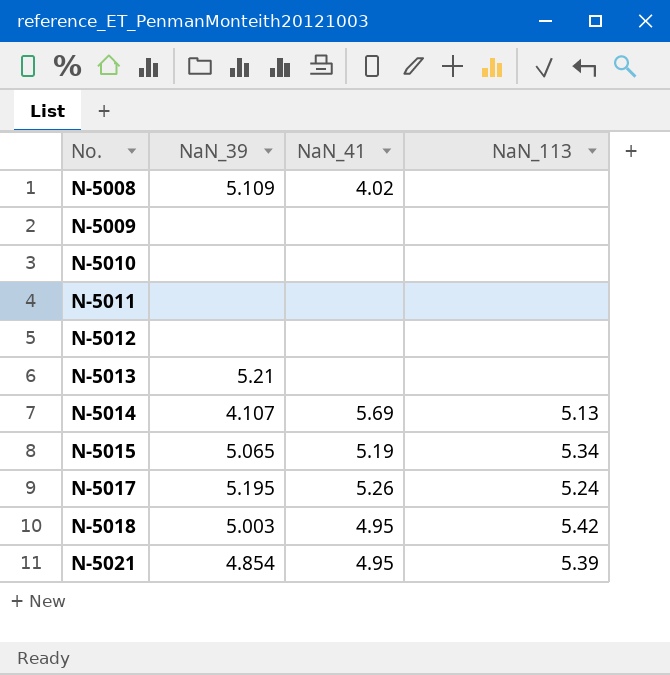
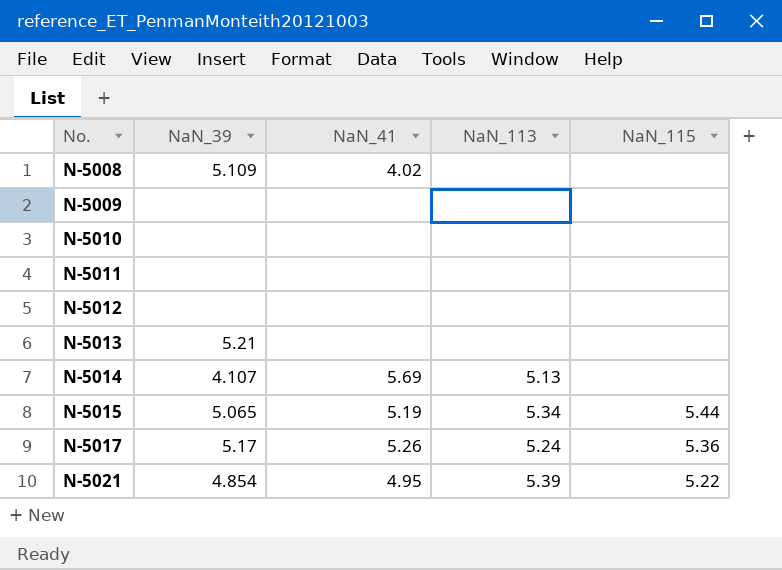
column NaN_115 | position: none -> 5
row N-5018: 5.003 | 4.95 | 5.42 -> none
N-5017 | NaN_39: 5.195 -> 5.17

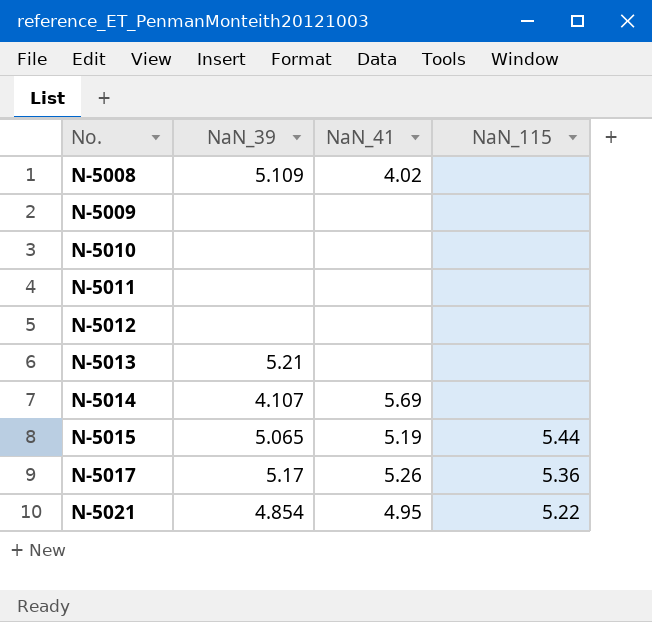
column NaN_113 | position: 4 -> none

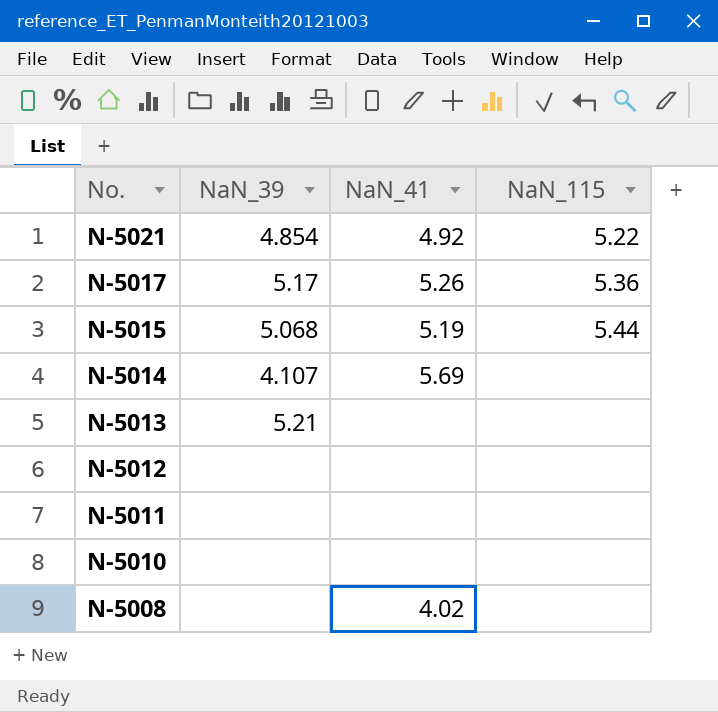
row order: No. ascending -> No. descending
row N-5009: none | none | none -> none
N-5021 | NaN_41: 4.95 -> 4.92
N-5015 | NaN_39: 5.065 -> 5.068
N-5008 | NaN_39: 5.109 -> none

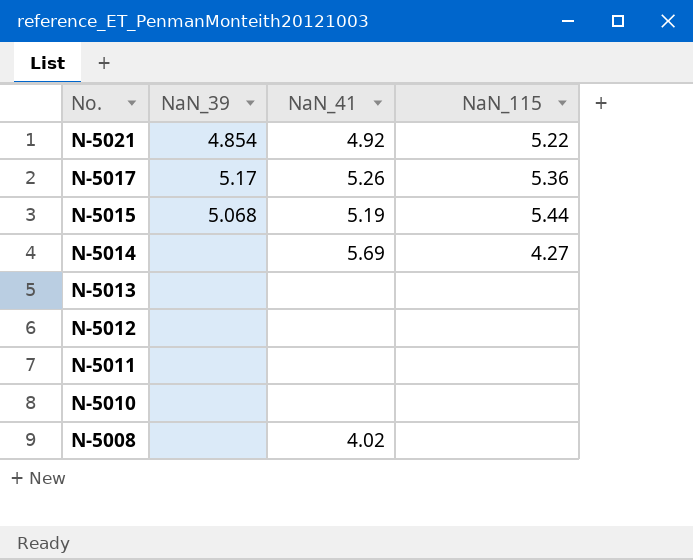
N-5014 | NaN_39: 4.107 -> none
N-5014 | NaN_115: none -> 4.27
N-5013 | NaN_39: 5.21 -> none

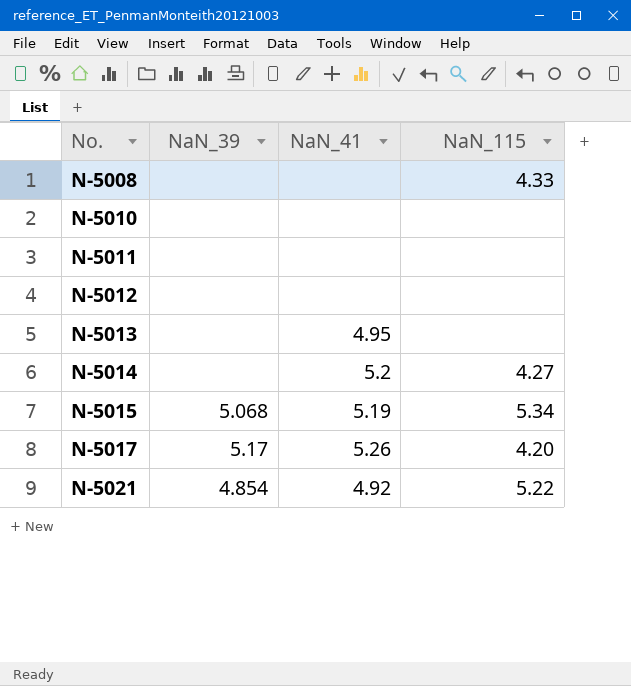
row order: No. descending -> No. ascending
N-5008 | NaN_41: 4.02 -> none
N-5008 | NaN_115: none -> 4.33
N-5013 | NaN_41: none -> 4.95
N-5014 | NaN_41: 5.69 -> 5.2
N-5015 | NaN_115: 5.44 -> 5.34
N-5017 | NaN_115: 5.36 -> 4.20

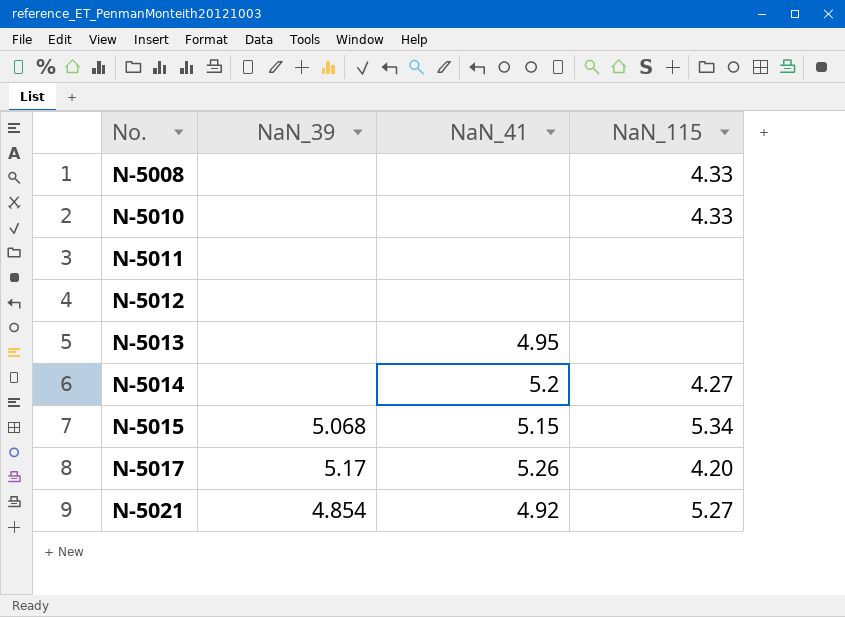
N-5010 | NaN_115: none -> 4.33
N-5015 | NaN_41: 5.19 -> 5.15
N-5021 | NaN_115: 5.22 -> 5.27

